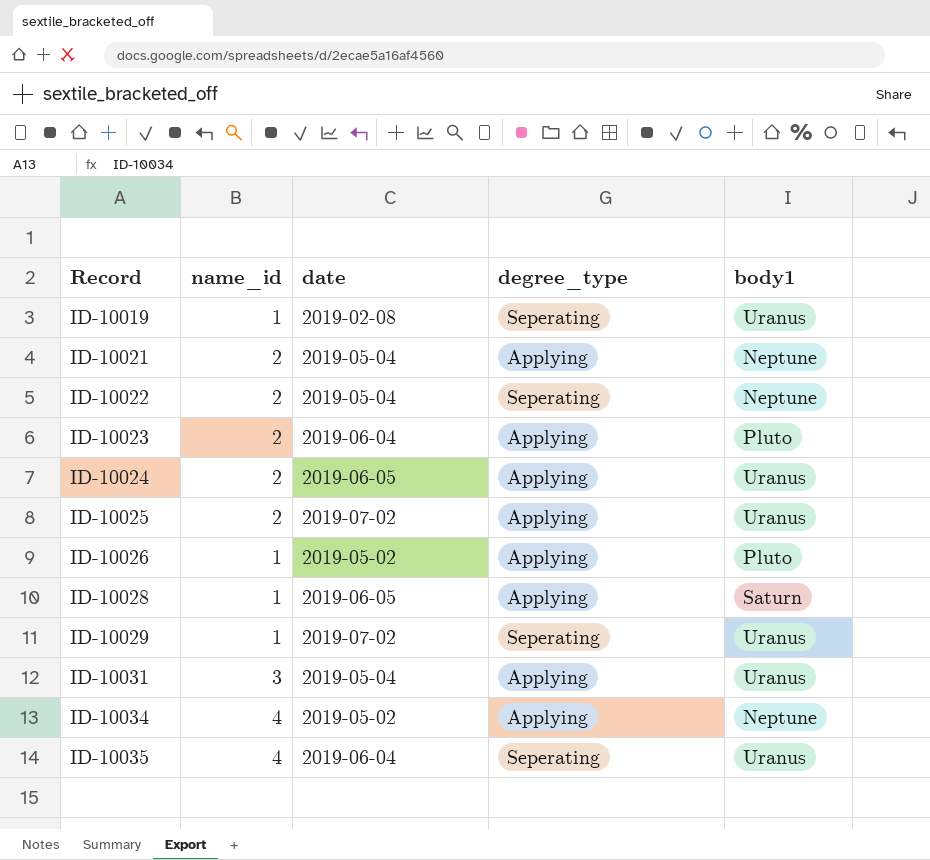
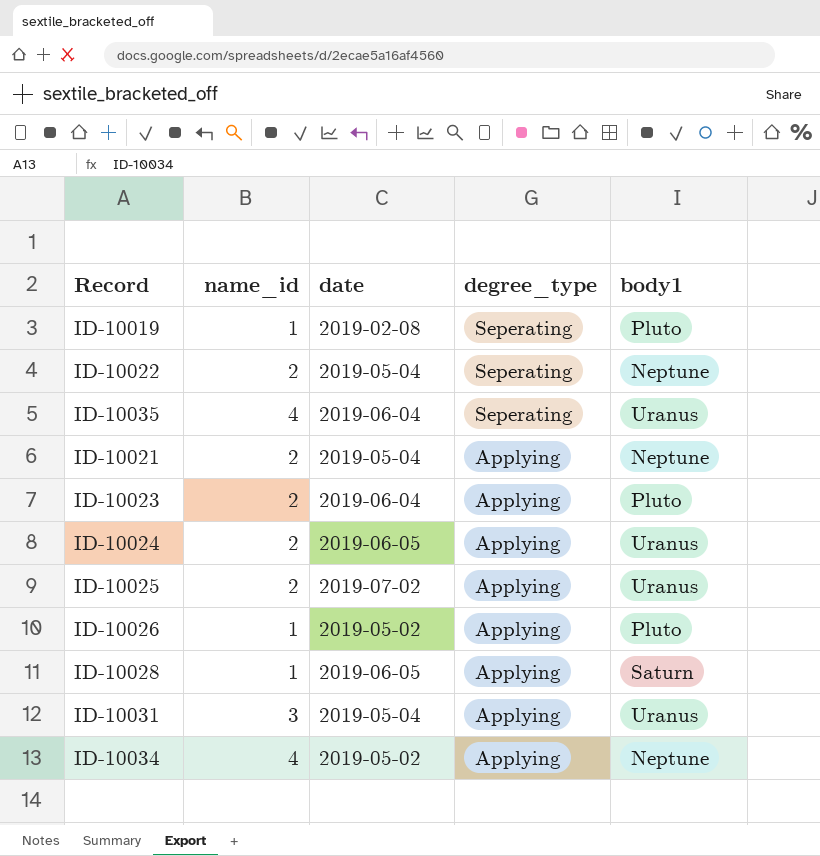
row order: Record ascending -> degree_type descending
row ID-10029: 1 | 2019-07-02 | Seperating | Uranus -> none
ID-10019 | body1: Uranus -> Pluto

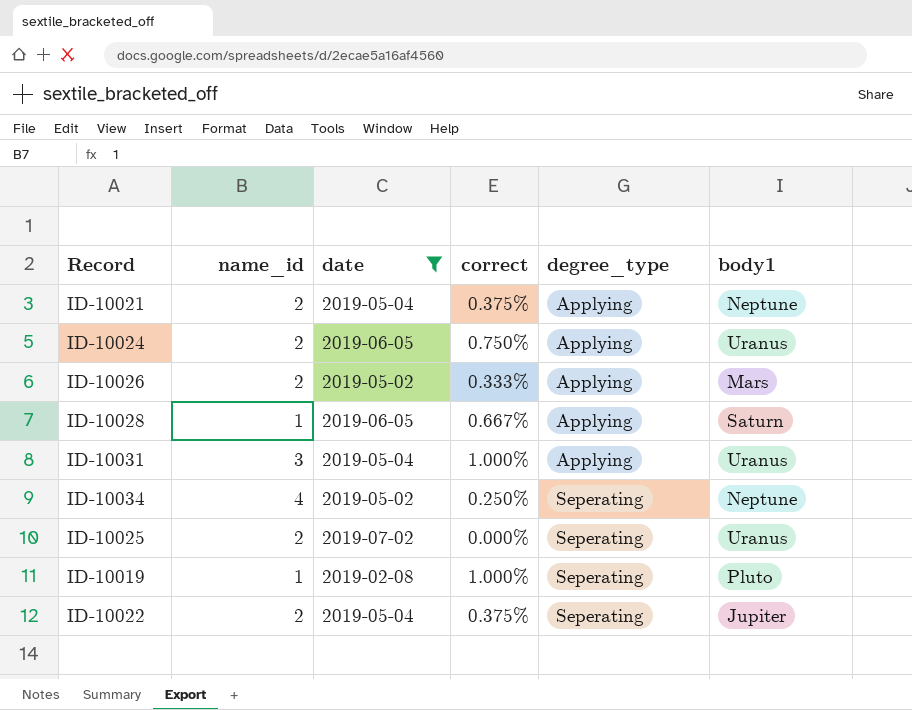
filter: none -> date != 2019-06-04
row order: degree_type descending -> degree_type ascending
column correct | position: none -> 4
ID-10026 | name_id: 1 -> 2
ID-10026 | body1: Pluto -> Mars
ID-10034 | degree_type: Applying -> Seperating
ID-10025 | degree_type: Applying -> Seperating
ID-10022 | body1: Neptune -> Jupiter

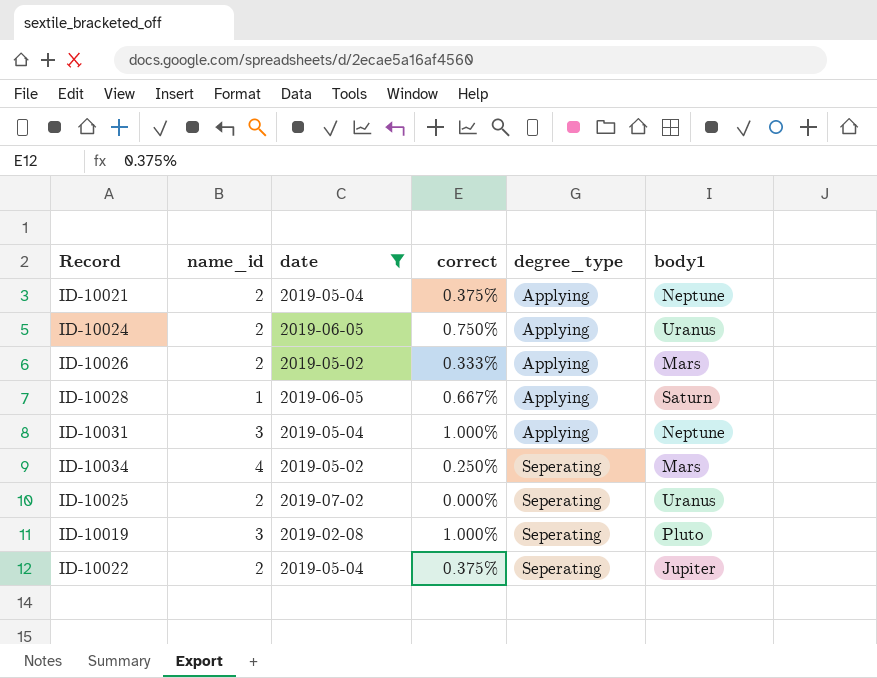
ID-10031 | body1: Uranus -> Neptune
ID-10034 | body1: Neptune -> Mars
ID-10019 | name_id: 1 -> 3

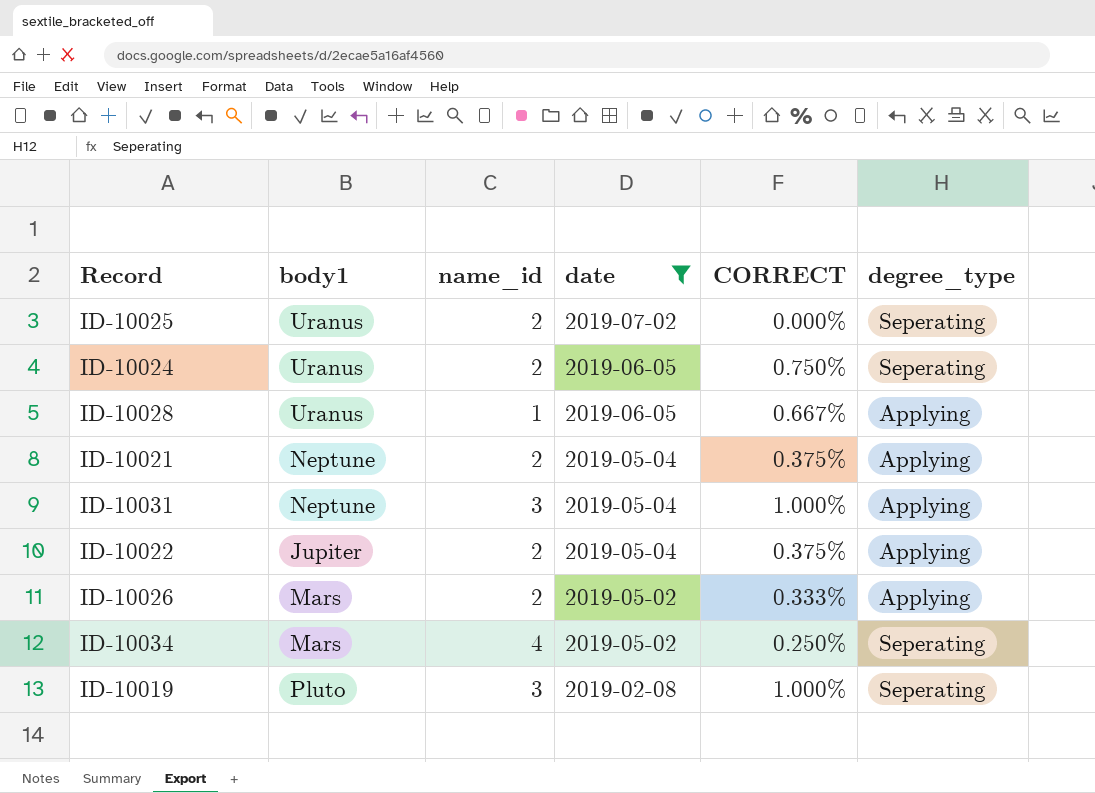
row order: degree_type ascending -> date descending
column body1 | position: 6 -> 2
column name: correct -> CORRECT
ID-10024 | degree_type: Applying -> Seperating
ID-10028 | body1: Saturn -> Uranus
ID-10022 | degree_type: Seperating -> Applying

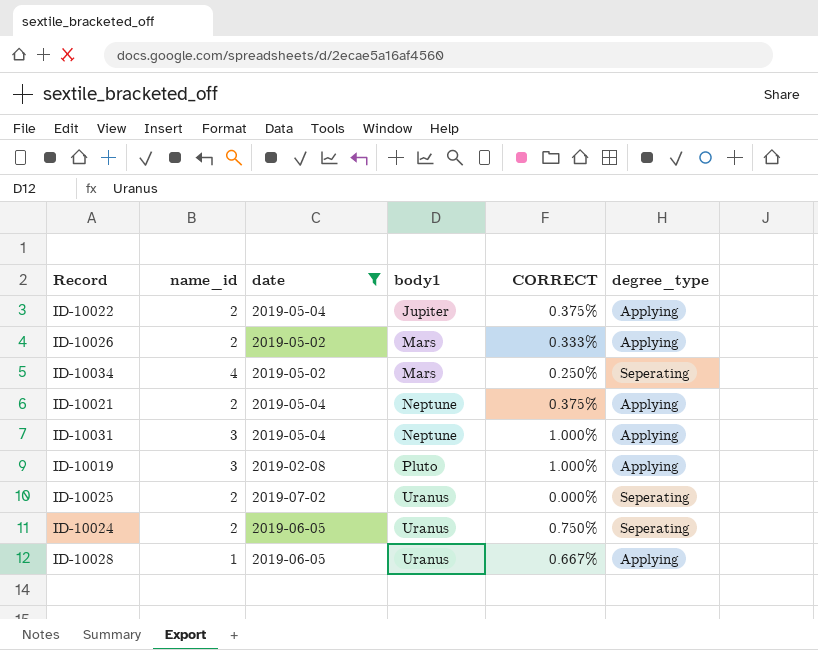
row order: date descending -> body1 ascending
column body1 | position: 2 -> 4
ID-10019 | degree_type: Seperating -> Applying

